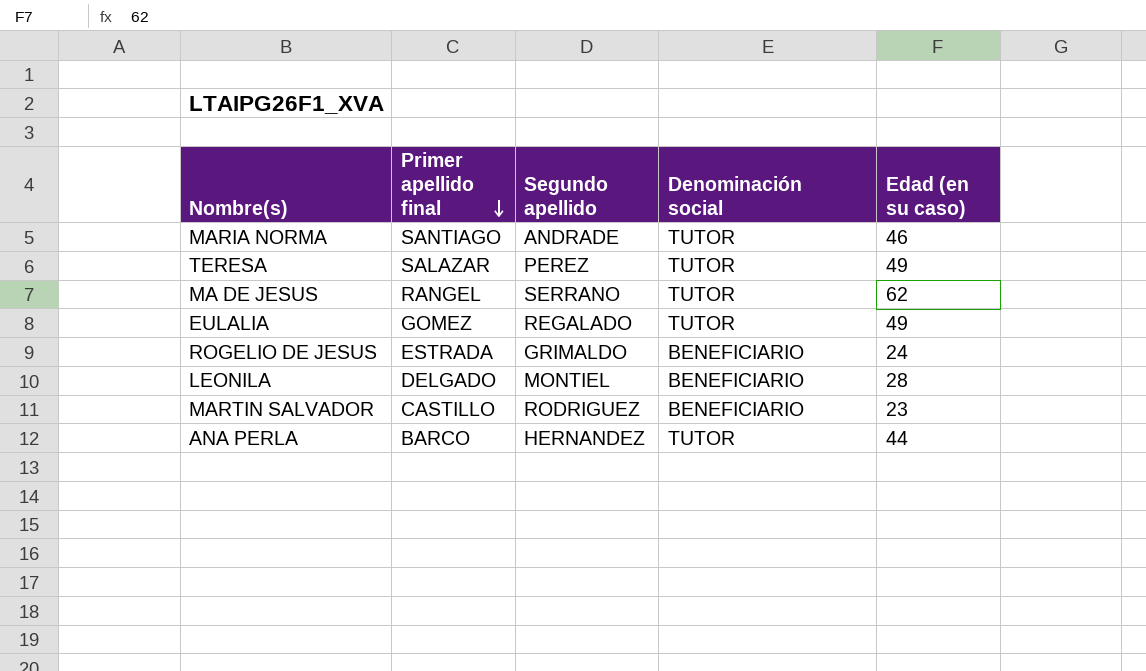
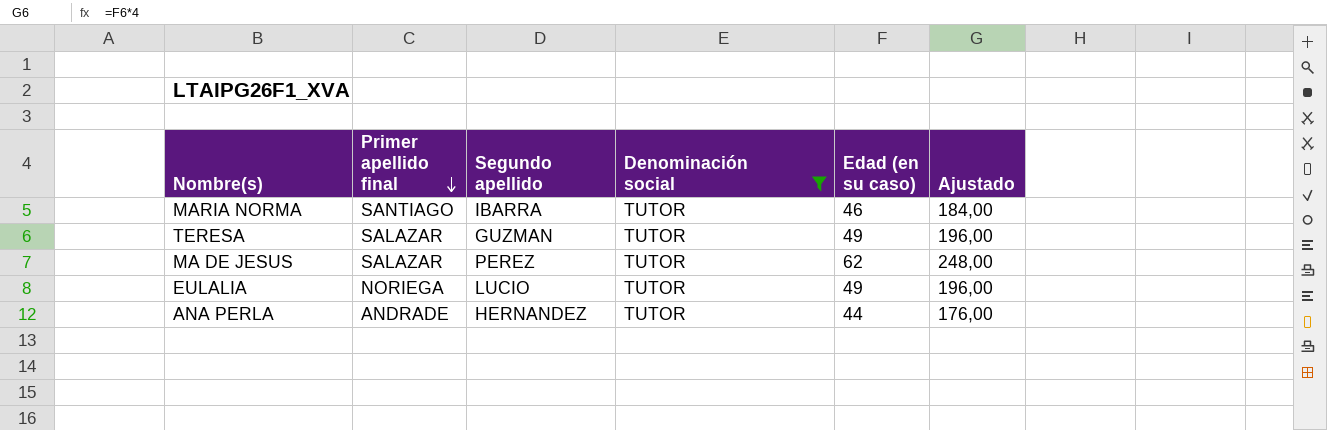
filter: none -> Denominación social = TUTOR
column Ajustado | formula: none -> [Edad (en su caso)] * 4
MARIA NORMA | Segundo apellido: ANDRADE -> IBARRA
TERESA | Segundo apellido: PEREZ -> GUZMAN
MA DE JESUS | Primer apellido final: RANGEL -> SALAZAR
MA DE JESUS | Segundo apellido: SERRANO -> PEREZ
EULALIA | Primer apellido final: GOMEZ -> NORIEGA
EULALIA | Segundo apellido: REGALADO -> LUCIO
ANA PERLA | Primer apellido final: BARCO -> ANDRADE

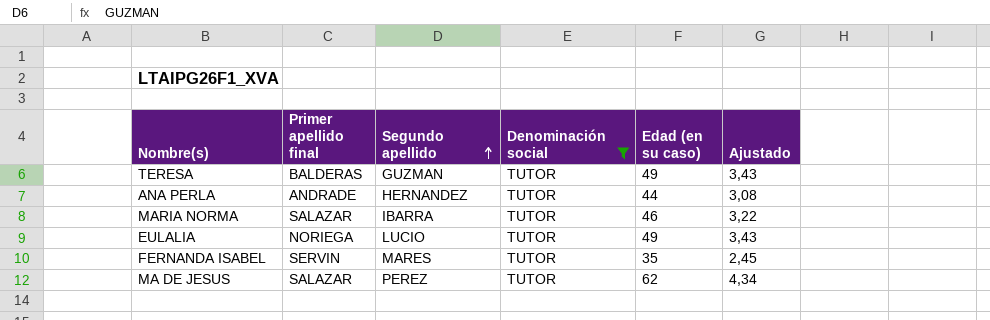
row order: Primer apellido final descending -> Segundo apellido ascending
column Ajustado | formula: [Edad (en su caso)] * 4 -> [Edad (en su caso)] * 0,07
TERESA | Primer apellido final: SALAZAR -> BALDERAS
MARIA NORMA | Primer apellido final: SANTIAGO -> SALAZAR
row FERNANDA ISABEL: none -> SERVIN | MARES | TUTOR | 35 | 2,45

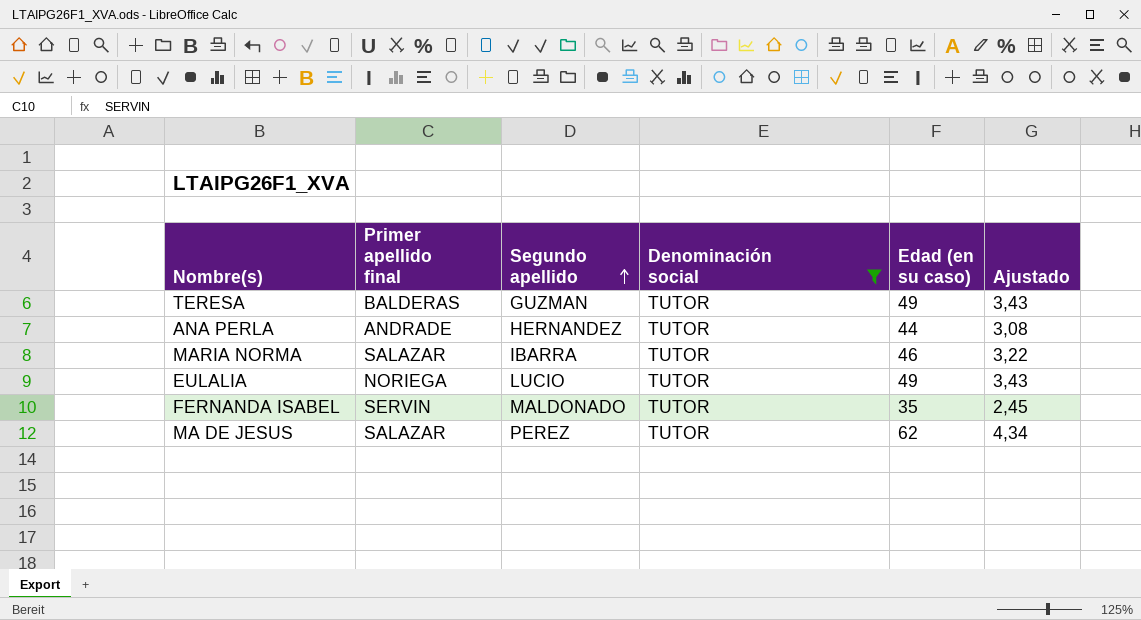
FERNANDA ISABEL | Segundo apellido: MARES -> MALDONADO

